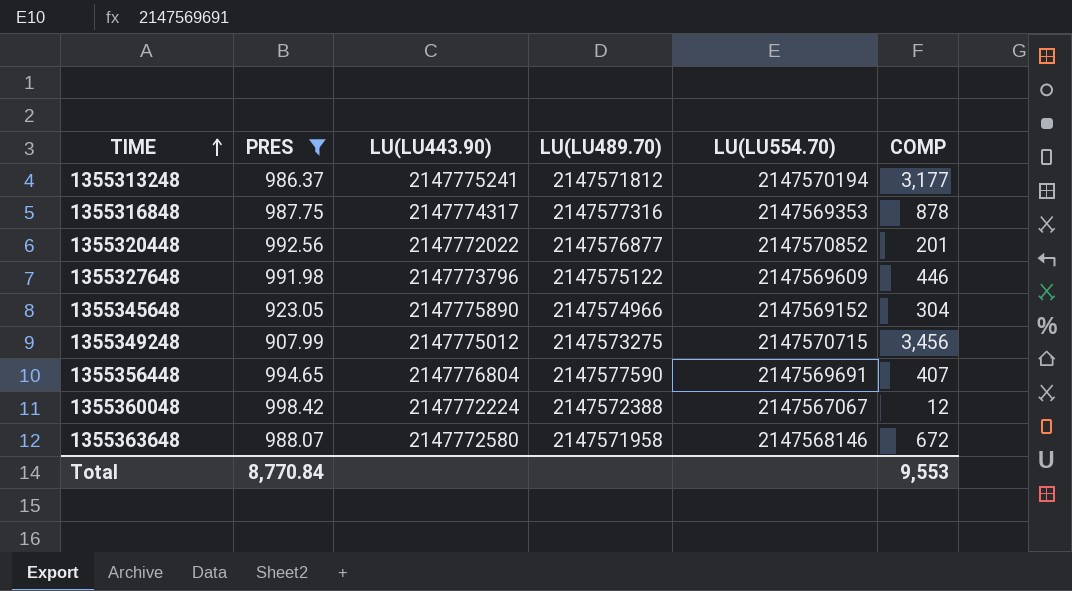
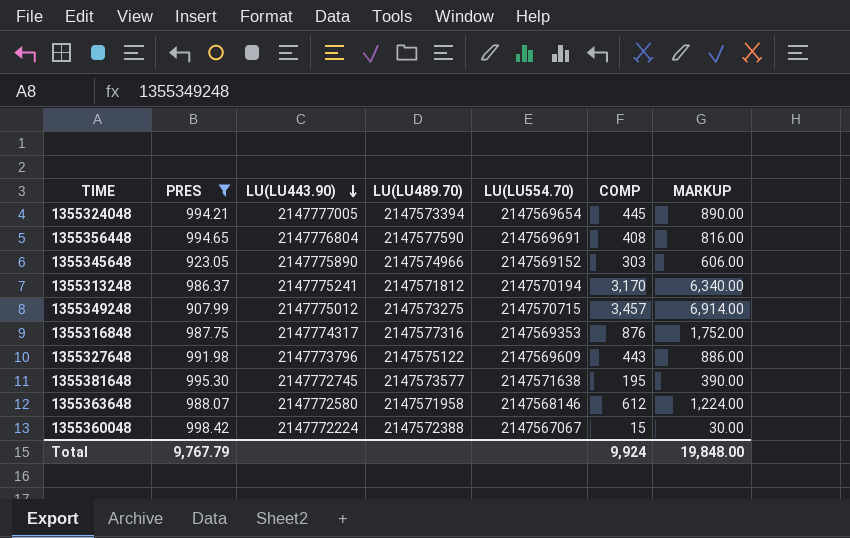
row order: TIME ascending -> LU(LU443.90) descending
column MARKUP | formula: none -> [COMP] * 2
row 1355320448: 992.56 | 2147772022 | 2147576877 | 2147570852 | 201 -> none
row 1355324048: none -> 994.21 | 2147777005 | 2147573394 | 2147569654 | 445 | 890.00
1355356448 | COMP: 407 -> 408
1355345648 | COMP: 304 -> 303
1355313248 | COMP: 3,177 -> 3,170
1355349248 | COMP: 3,456 -> 3,457
1355316848 | COMP: 878 -> 876
1355327648 | COMP: 446 -> 443
row 1355381648: none -> 995.30 | 2147772745 | 2147573577 | 2147571638 | 195 | 390.00
1355363648 | COMP: 672 -> 612
1355360048 | COMP: 12 -> 15
Total | PRES: 8,770.84 -> 9,767.79
Total | COMP: 9,553 -> 9,924

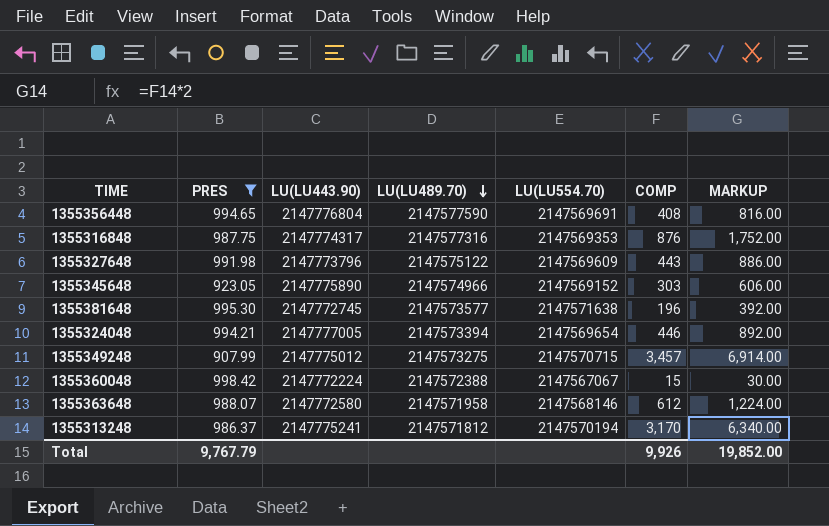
row order: LU(LU443.90) descending -> LU(LU489.70) descending
1355381648 | COMP: 195 -> 196
1355381648 | MARKUP: 390.00 -> 392.00
1355324048 | COMP: 445 -> 446
1355324048 | MARKUP: 890.00 -> 892.00
Total | COMP: 9,924 -> 9,926
Total | MARKUP: 19,848.00 -> 19,852.00

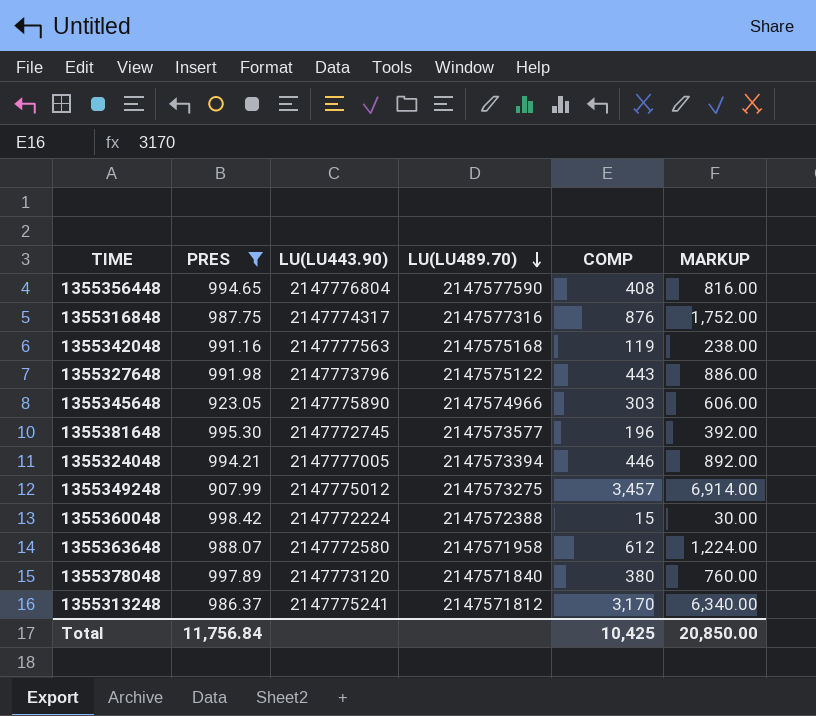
column LU(LU554.70) | position: 5 -> none
row 1355342048: none -> 991.16 | 2147777563 | 2147575168 | 119 | 238.00
row 1355378048: none -> 997.89 | 2147773120 | 2147571840 | 380 | 760.00
Total | PRES: 9,767.79 -> 11,756.84
Total | COMP: 9,926 -> 10,425
Total | MARKUP: 19,852.00 -> 20,850.00

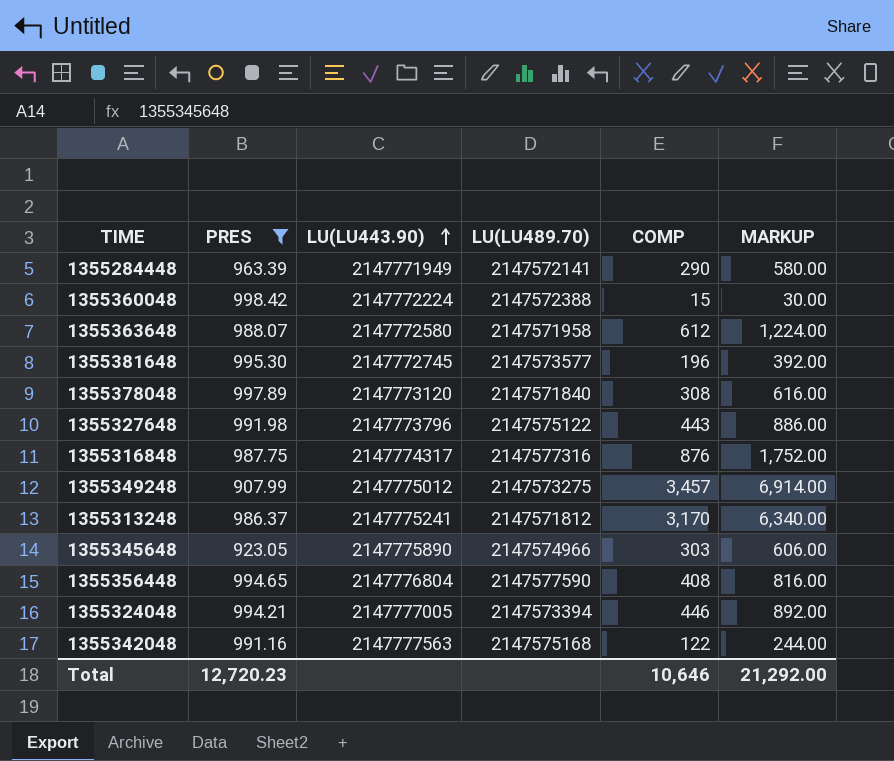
row order: LU(LU489.70) descending -> LU(LU443.90) ascending
row 1355284448: none -> 963.39 | 2147771949 | 2147572141 | 290 | 580.00
1355378048 | COMP: 380 -> 308
1355378048 | MARKUP: 760.00 -> 616.00
1355342048 | COMP: 119 -> 122
1355342048 | MARKUP: 238.00 -> 244.00
Total | PRES: 11,756.84 -> 12,720.23
Total | COMP: 10,425 -> 10,646
Total | MARKUP: 20,850.00 -> 21,292.00

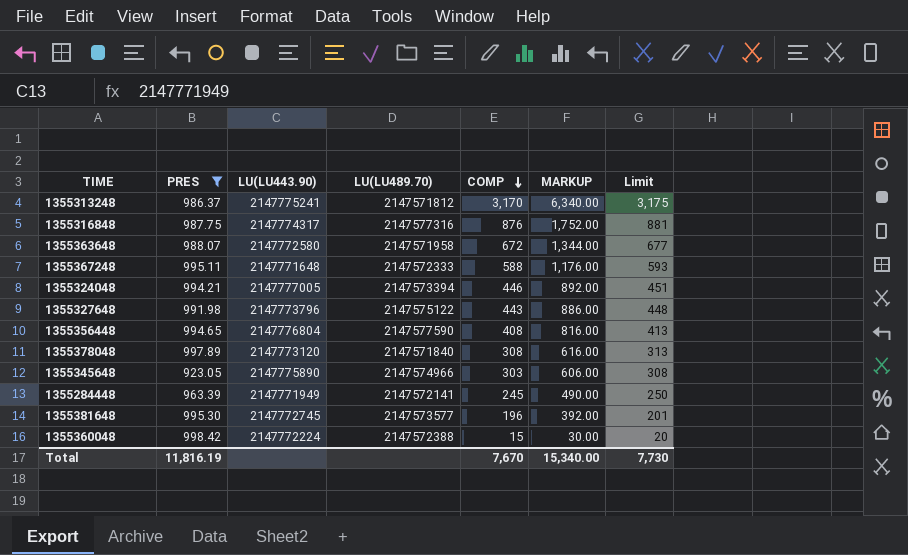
row order: LU(LU443.90) ascending -> COMP descending
column Limit | formula: none -> [COMP] + 5
row 1355349248: 907.99 | 2147775012 | 2147573275 | 3,457 | 6,914.00 -> none
row 1355342048: 991.16 | 2147777563 | 2147575168 | 122 | 244.00 -> none
1355363648 | COMP: 612 -> 672
1355363648 | MARKUP: 1,224.00 -> 1,344.00
row 1355367248: none -> 995.11 | 2147771648 | 2147572333 | 588 | 1,176.00 | 593
1355284448 | COMP: 290 -> 245
1355284448 | MARKUP: 580.00 -> 490.00
Total | PRES: 12,720.23 -> 11,816.19
Total | COMP: 10,646 -> 7,670
Total | MARKUP: 21,292.00 -> 15,340.00

